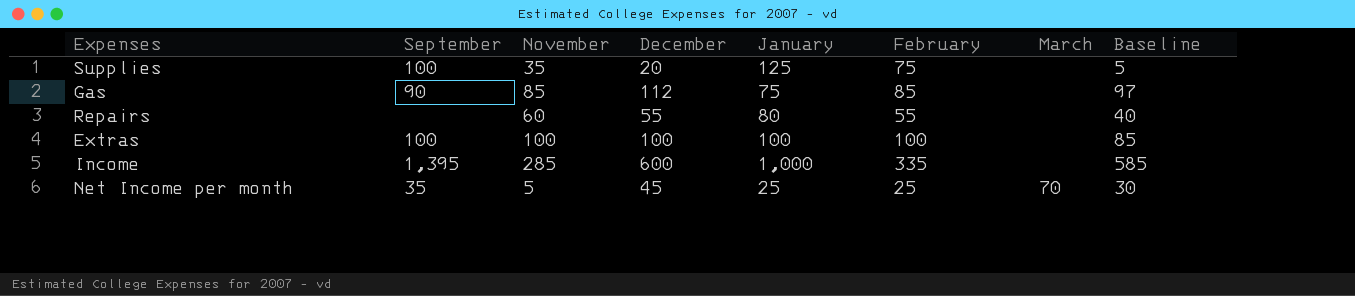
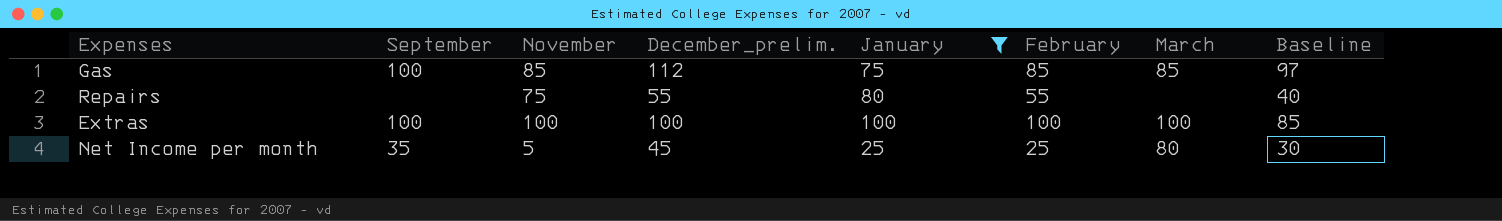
filter: none -> January <= 100
column name: December -> December_prelim.
Gas | September: 90 -> 100
Gas | March: none -> 85
Repairs | November: 60 -> 75
Extras | March: none -> 100
Net Income per month | March: 70 -> 80

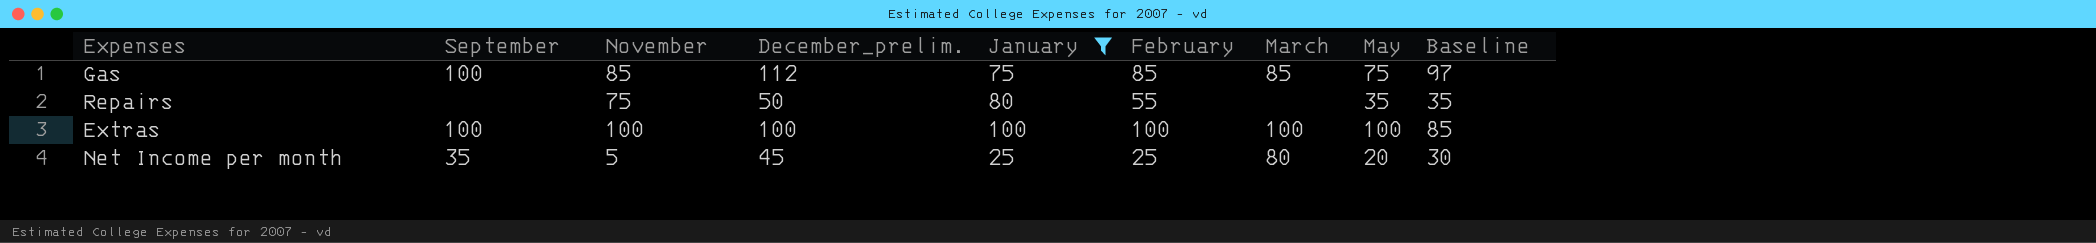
column May | position: none -> 8
Repairs | December_prelim.: 55 -> 50
Repairs | Baseline: 40 -> 35

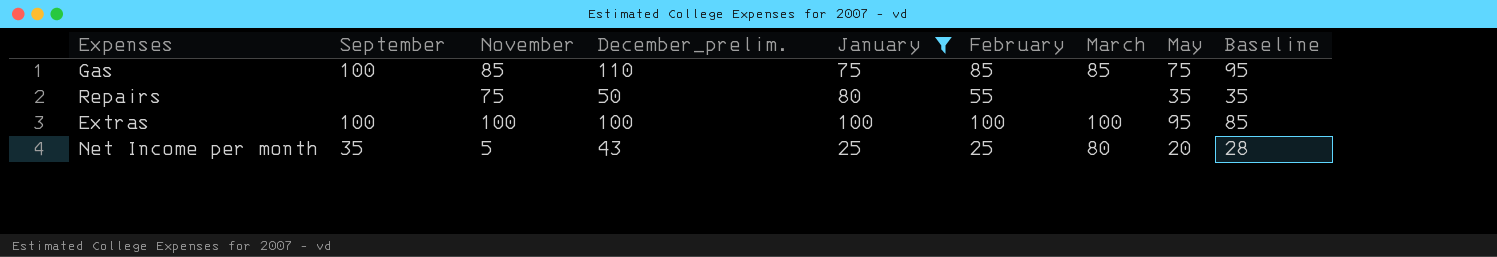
Gas | December_prelim.: 112 -> 110
Gas | Baseline: 97 -> 95
Extras | May: 100 -> 95
Net Income per month | December_prelim.: 45 -> 43
Net Income per month | Baseline: 30 -> 28

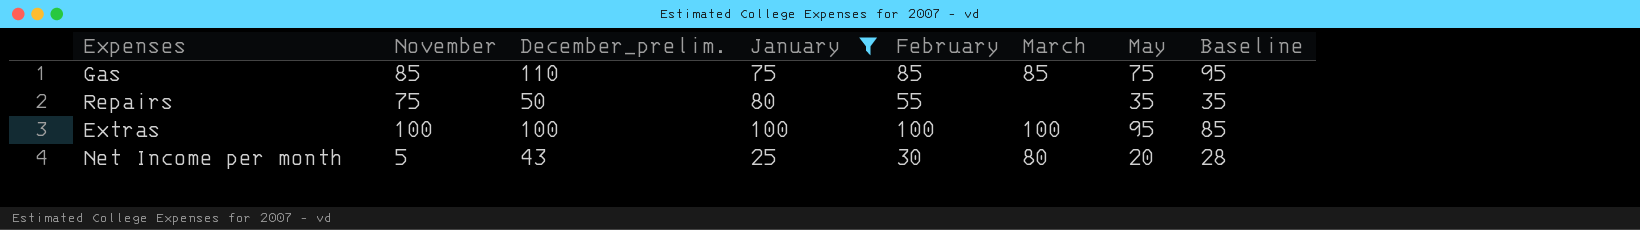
column September | position: 2 -> none
Net Income per month | February: 25 -> 30

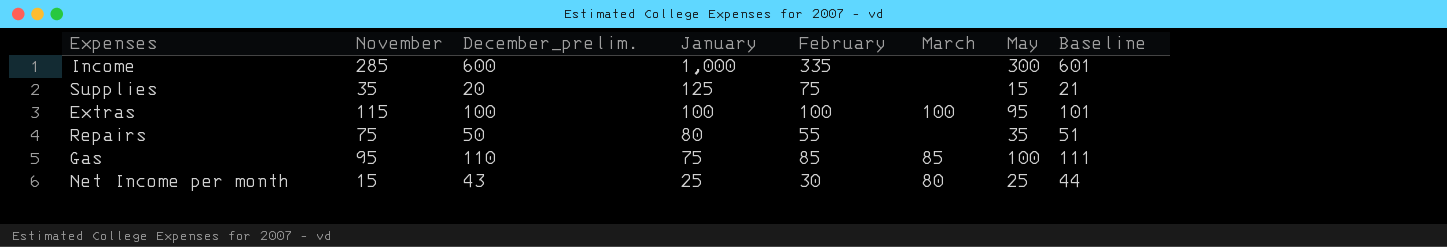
filter: January <= 100 -> none
row order: none -> January descending
column Baseline | formula: [December_prelim.] - 15 -> [December_prelim.] + 1
Extras | November: 100 -> 115
Gas | November: 85 -> 95
Gas | May: 75 -> 100
Net Income per month | November: 5 -> 15
Net Income per month | May: 20 -> 25

